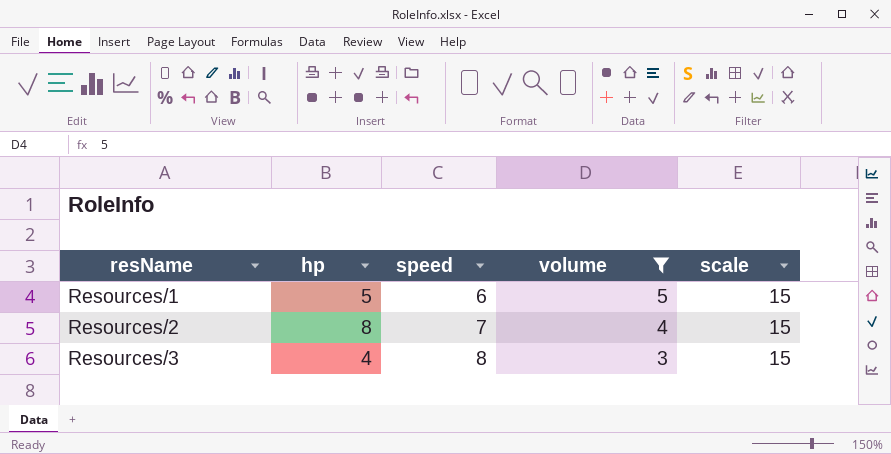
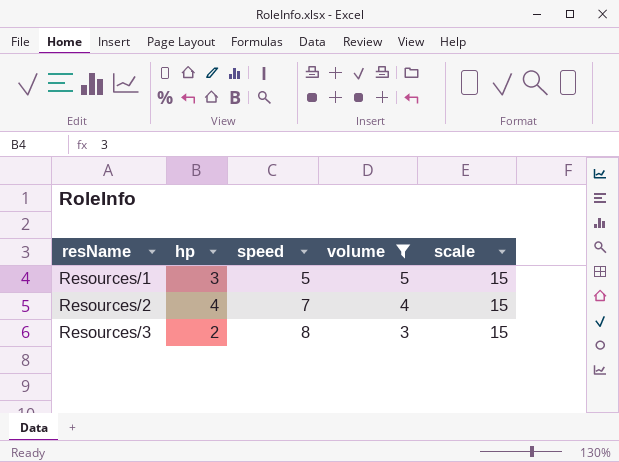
Resources/1 | hp: 5 -> 3
Resources/1 | speed: 6 -> 5
Resources/2 | hp: 8 -> 4
Resources/3 | hp: 4 -> 2

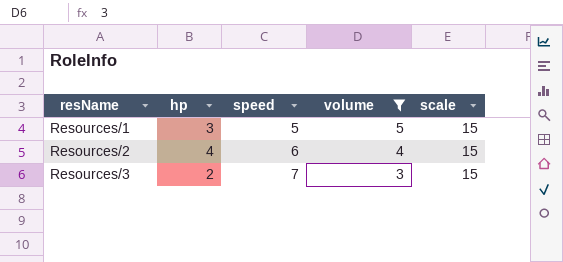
Resources/2 | speed: 7 -> 6
Resources/3 | speed: 8 -> 7

